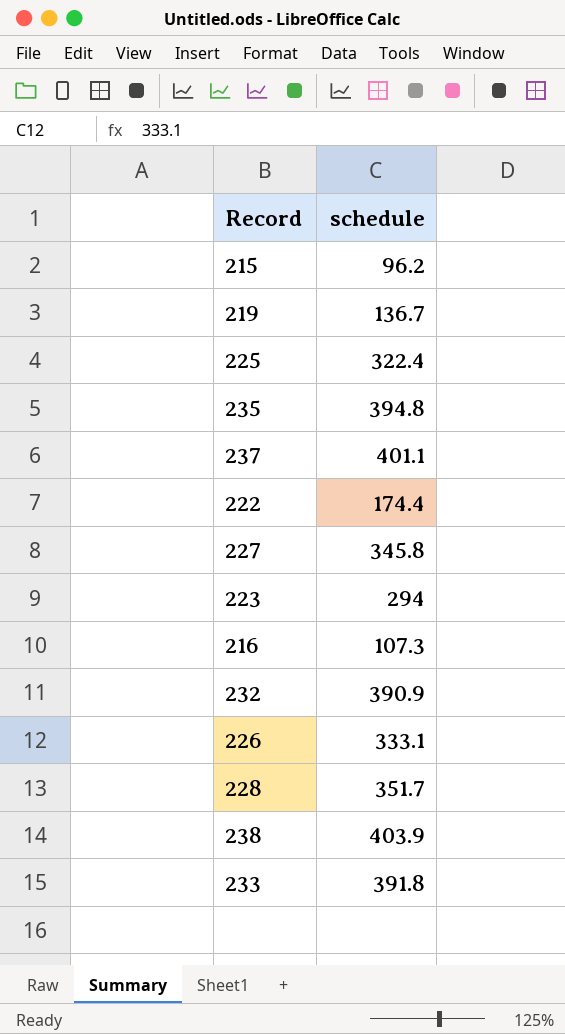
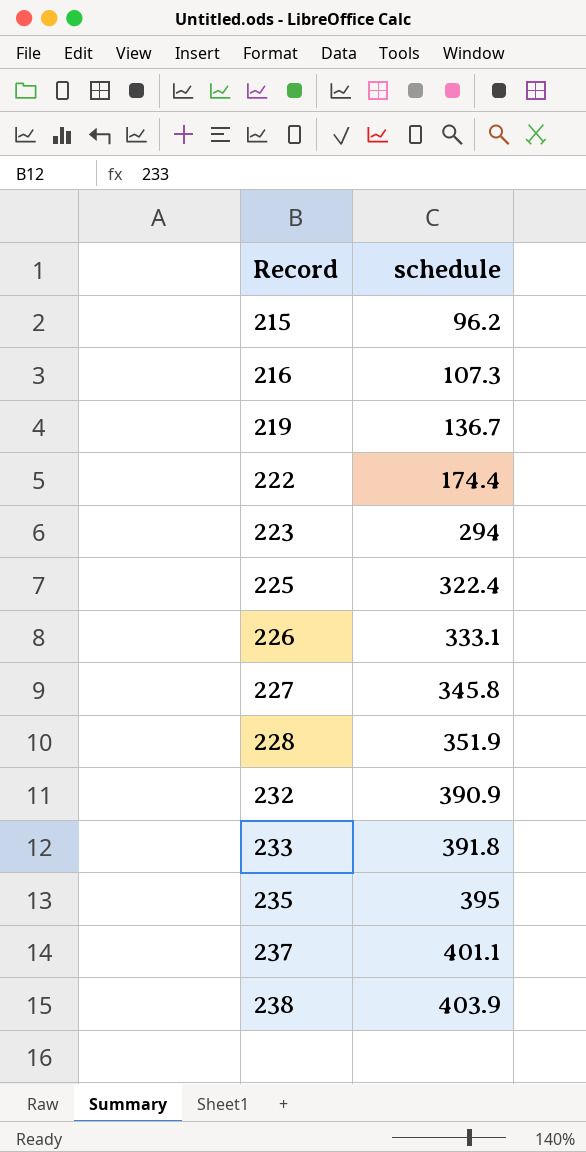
row order: none -> Record ascending
228 | schedule: 351.7 -> 351.9
235 | schedule: 394.8 -> 395

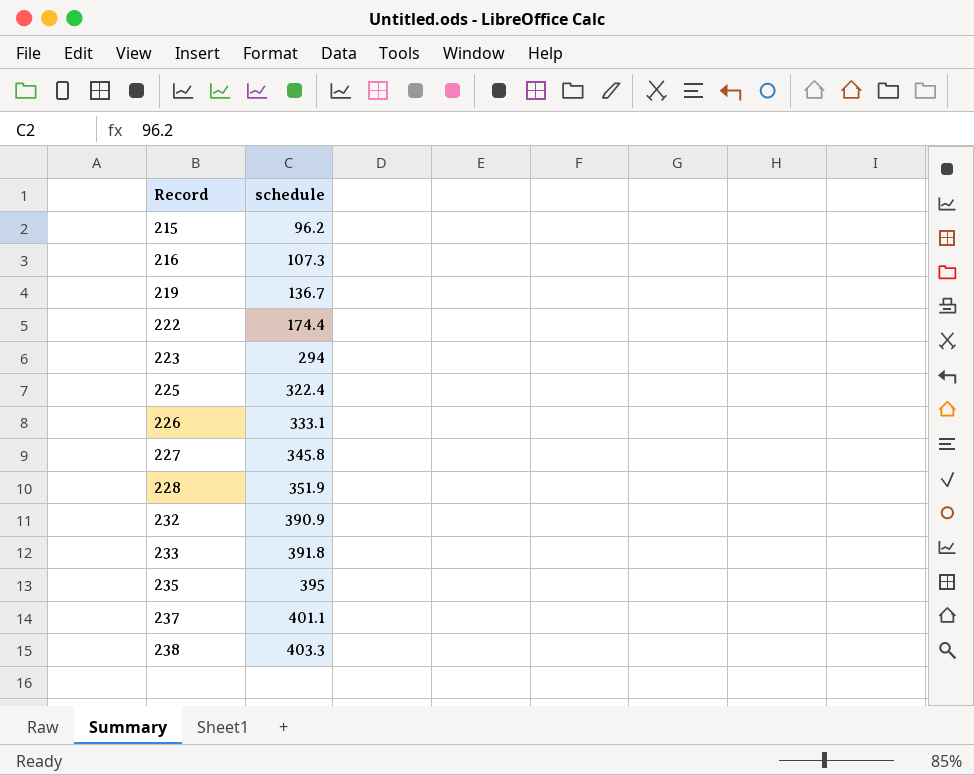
238 | schedule: 403.9 -> 403.3

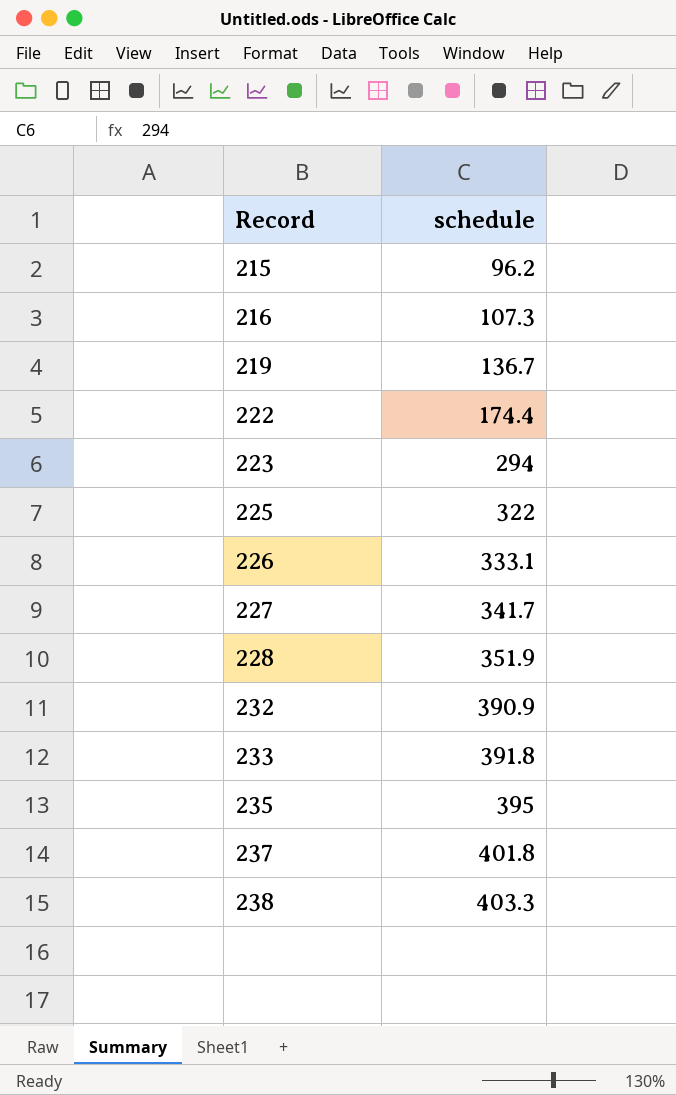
225 | schedule: 322.4 -> 322
227 | schedule: 345.8 -> 341.7
237 | schedule: 401.1 -> 401.8

